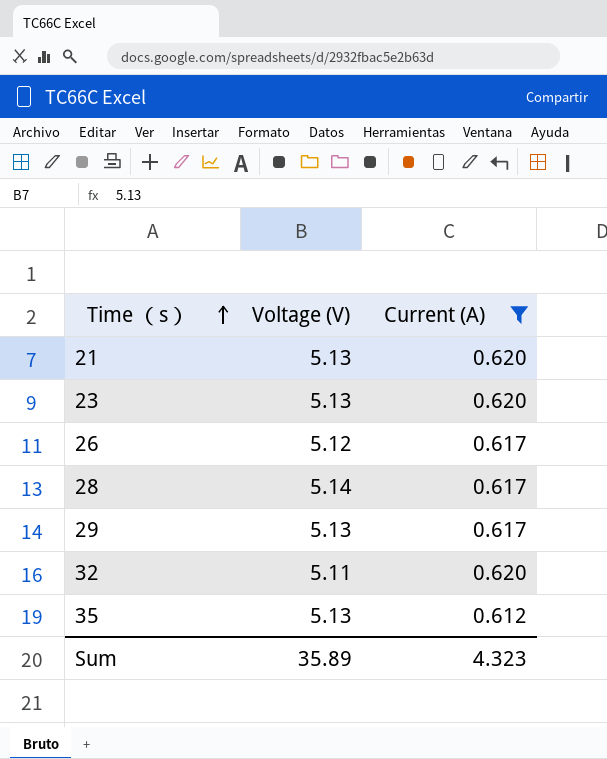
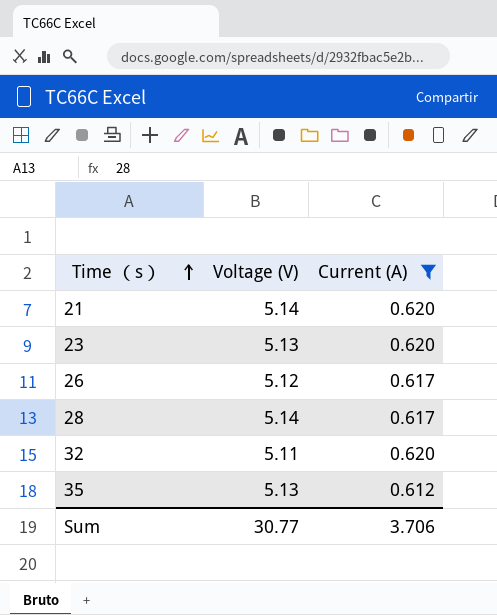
row 29: 5.13 | 0.617 -> none
21 | Voltage (V): 5.13 -> 5.14
Sum | Voltage (V): 35.89 -> 30.77
Sum | Current (A): 4.323 -> 3.706

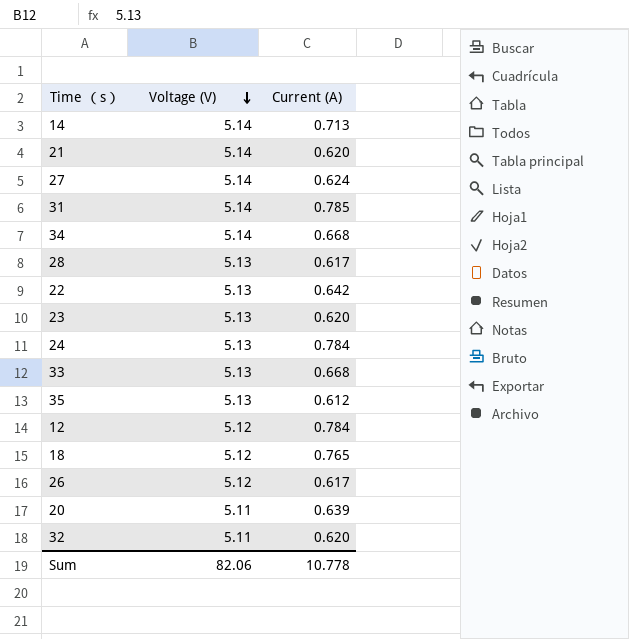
filter: Current (A) <= 0.620 -> none
row order: Time （s） ascending -> Voltage (V) descending
28 | Voltage (V): 5.14 -> 5.13
Sum | Voltage (V): 30.77 -> 82.06
Sum | Current (A): 3.706 -> 10.778

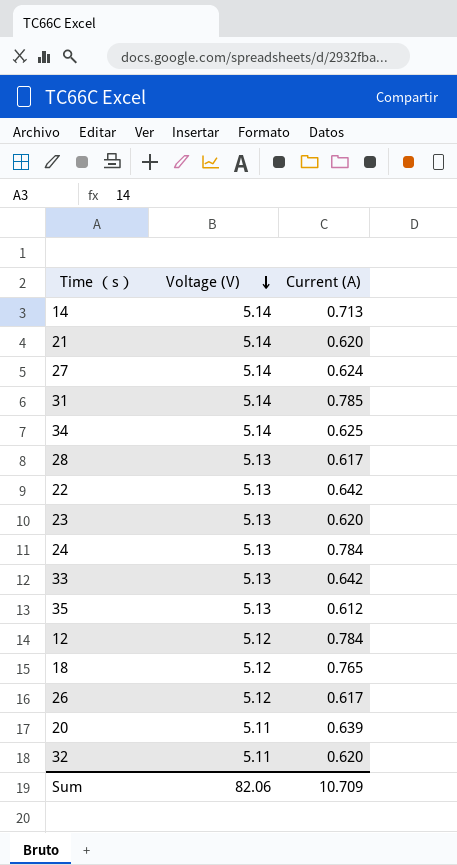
34 | Current (A): 0.668 -> 0.625
33 | Current (A): 0.668 -> 0.642
Sum | Current (A): 10.778 -> 10.709

